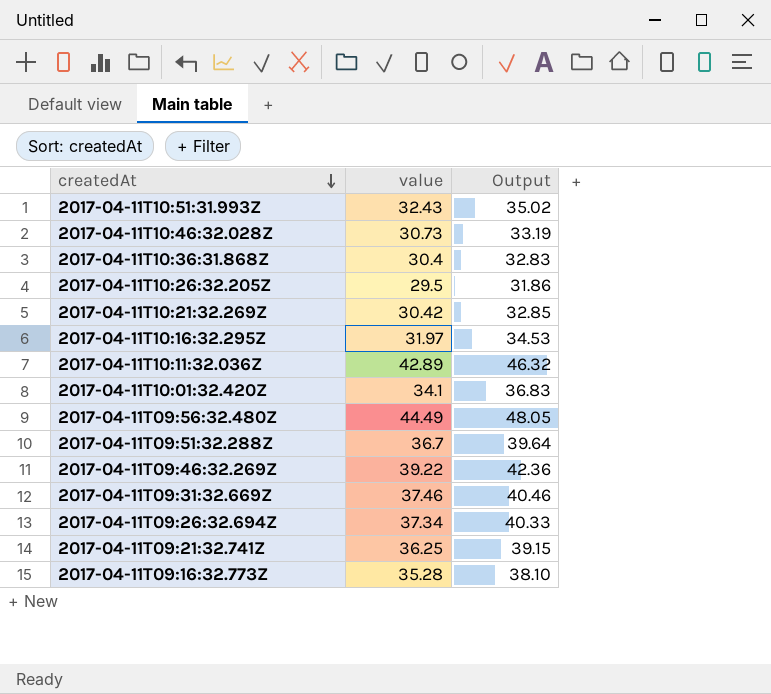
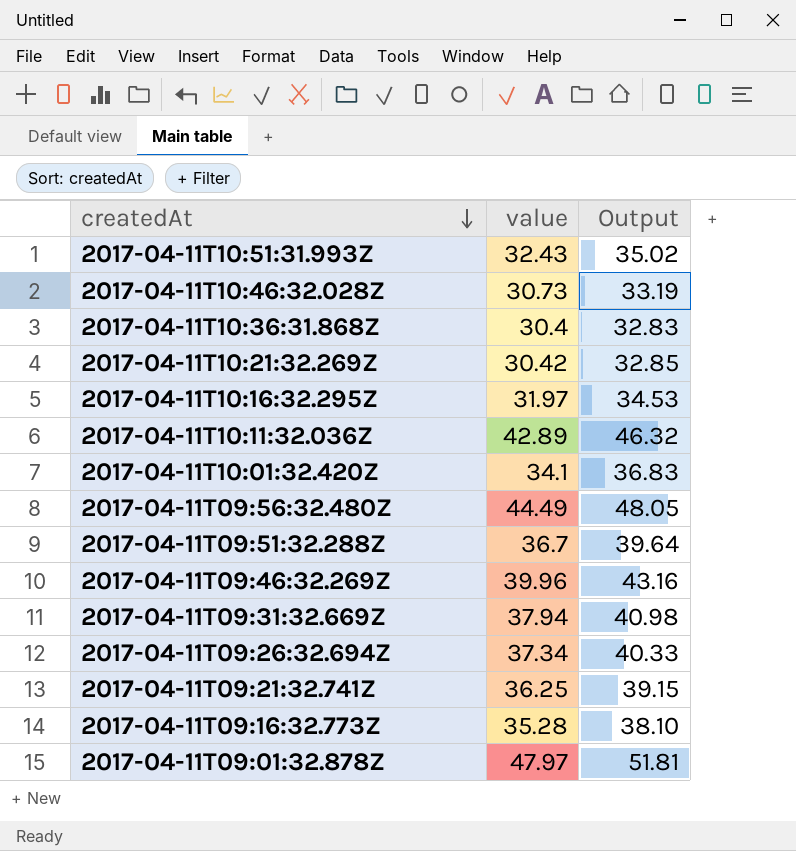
row 2017-04-11T10:26:32.205Z: 29.5 | 31.86 -> none
2017-04-11T09:46:32.269Z | value: 39.22 -> 39.96
2017-04-11T09:46:32.269Z | Output: 42.36 -> 43.16
2017-04-11T09:31:32.669Z | value: 37.46 -> 37.94
2017-04-11T09:31:32.669Z | Output: 40.46 -> 40.98
row 2017-04-11T09:01:32.878Z: none -> 47.97 | 51.81

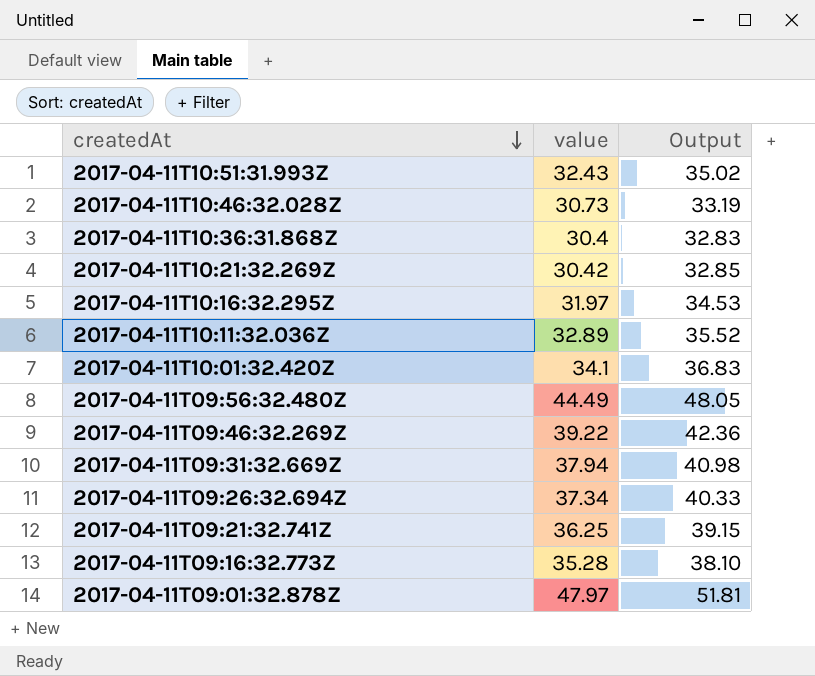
row 2017-04-11T09:51:32.288Z: 36.7 | 39.64 -> none
2017-04-11T10:11:32.036Z | value: 42.89 -> 32.89
2017-04-11T10:11:32.036Z | Output: 46.32 -> 35.52
2017-04-11T09:46:32.269Z | value: 39.96 -> 39.22
2017-04-11T09:46:32.269Z | Output: 43.16 -> 42.36

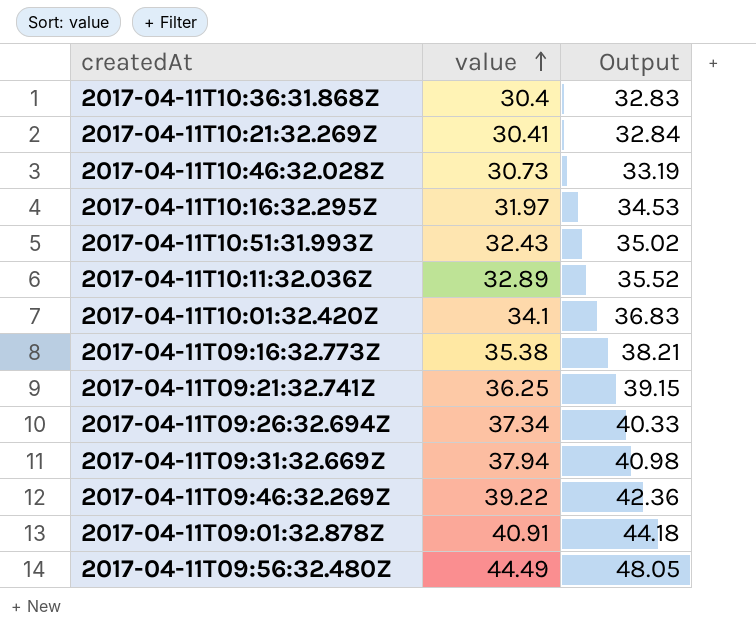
row order: createdAt descending -> value ascending
2017-04-11T10:21:32.269Z | value: 30.42 -> 30.41
2017-04-11T10:21:32.269Z | Output: 32.85 -> 32.84
2017-04-11T09:16:32.773Z | value: 35.28 -> 35.38
2017-04-11T09:16:32.773Z | Output: 38.10 -> 38.21
2017-04-11T09:01:32.878Z | value: 47.97 -> 40.91
2017-04-11T09:01:32.878Z | Output: 51.81 -> 44.18

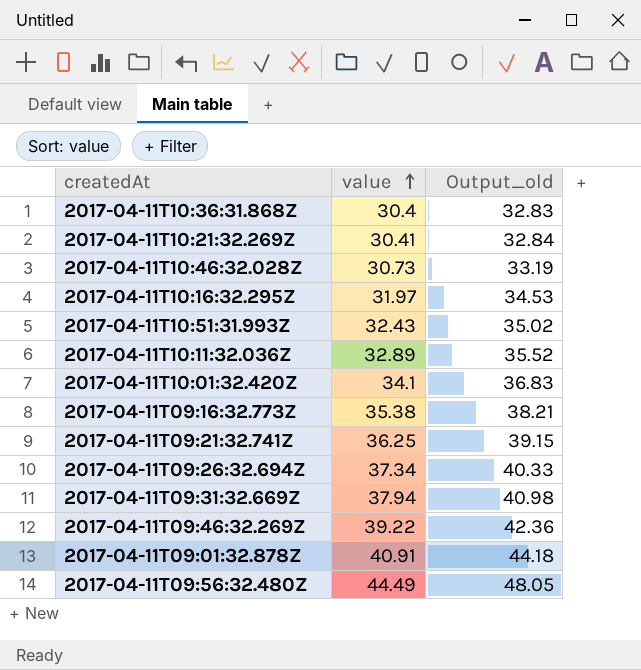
column name: Output -> Output_old

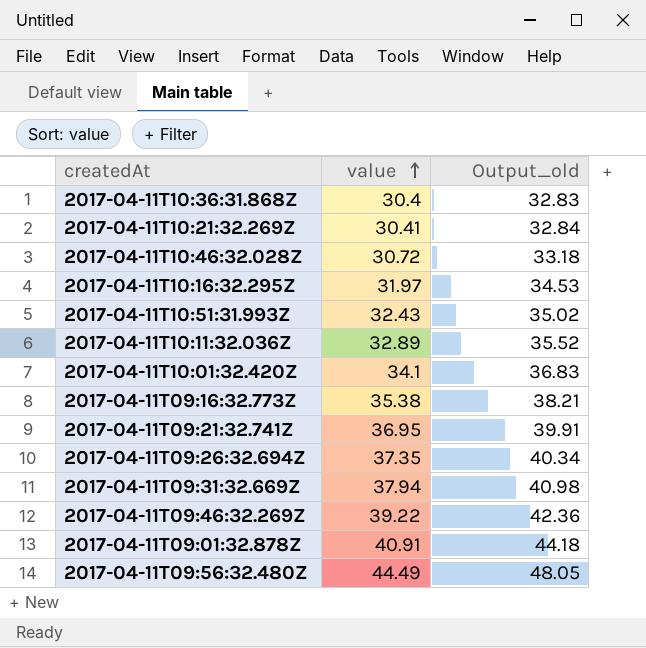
2017-04-11T10:46:32.028Z | value: 30.73 -> 30.72
2017-04-11T10:46:32.028Z | Output_old: 33.19 -> 33.18
2017-04-11T09:21:32.741Z | value: 36.25 -> 36.95
2017-04-11T09:21:32.741Z | Output_old: 39.15 -> 39.91
2017-04-11T09:26:32.694Z | value: 37.34 -> 37.35
2017-04-11T09:26:32.694Z | Output_old: 40.33 -> 40.34

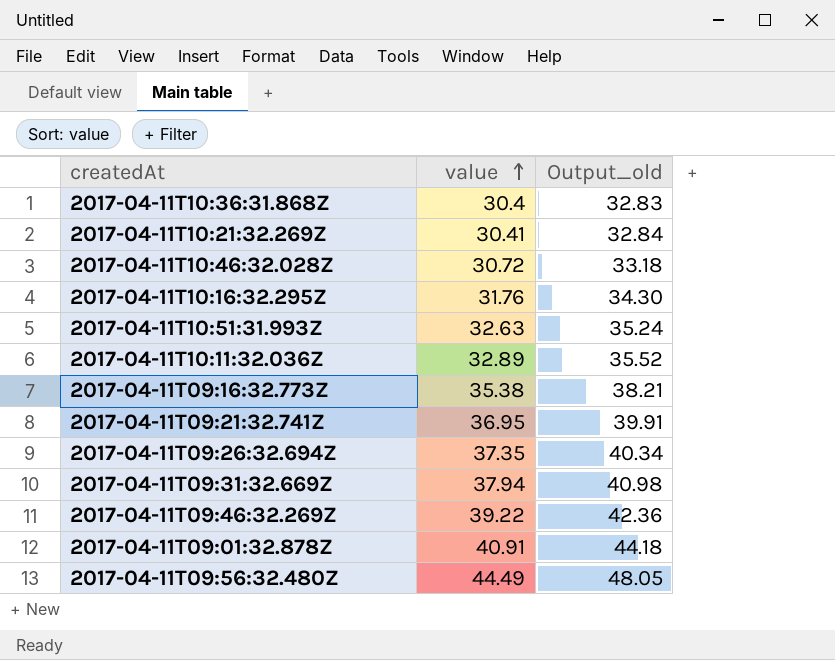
row 2017-04-11T10:01:32.420Z: 34.1 | 36.83 -> none
2017-04-11T10:16:32.295Z | value: 31.97 -> 31.76
2017-04-11T10:16:32.295Z | Output_old: 34.53 -> 34.30
2017-04-11T10:51:31.993Z | value: 32.43 -> 32.63
2017-04-11T10:51:31.993Z | Output_old: 35.02 -> 35.24

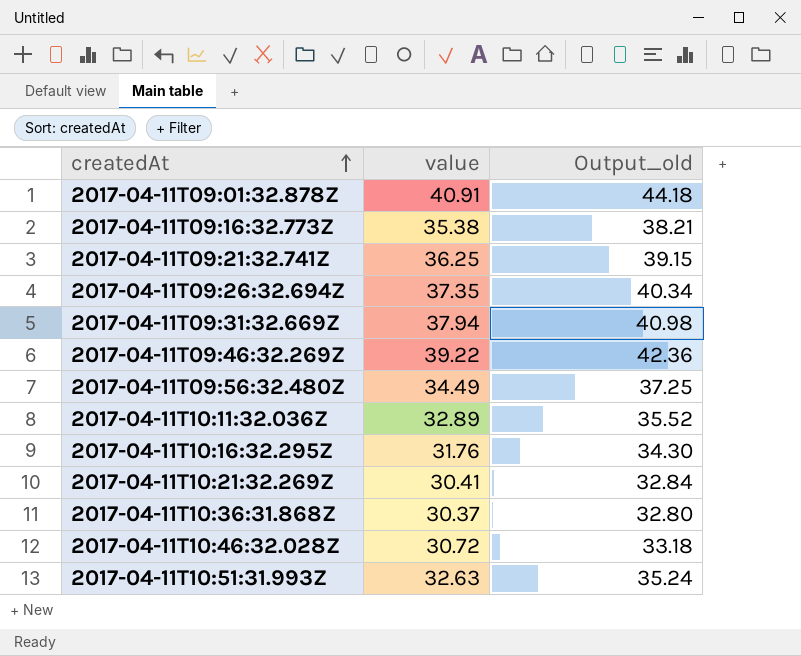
row order: value ascending -> createdAt ascending
2017-04-11T09:21:32.741Z | value: 36.95 -> 36.25
2017-04-11T09:21:32.741Z | Output_old: 39.91 -> 39.15
2017-04-11T09:56:32.480Z | value: 44.49 -> 34.49
2017-04-11T09:56:32.480Z | Output_old: 48.05 -> 37.25
2017-04-11T10:36:31.868Z | value: 30.4 -> 30.37
2017-04-11T10:36:31.868Z | Output_old: 32.83 -> 32.80

